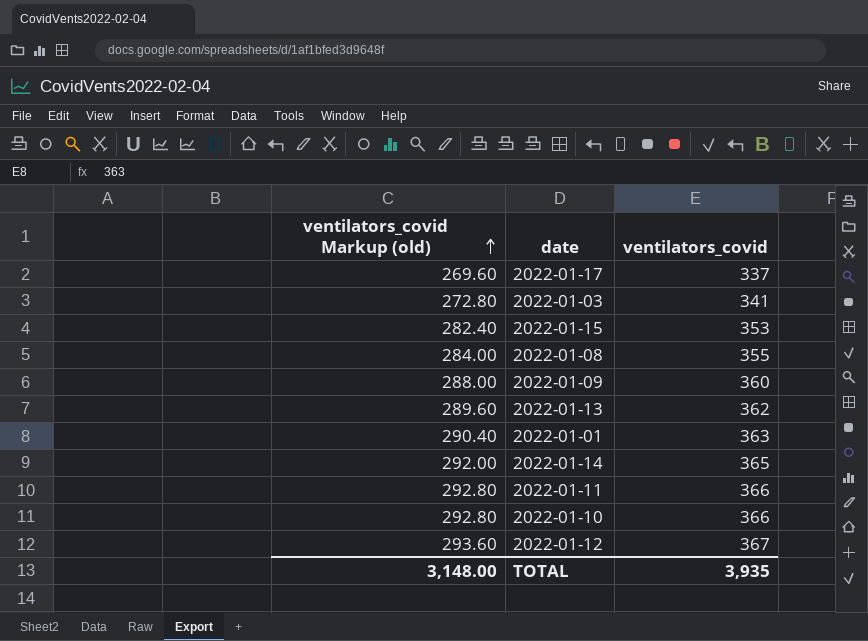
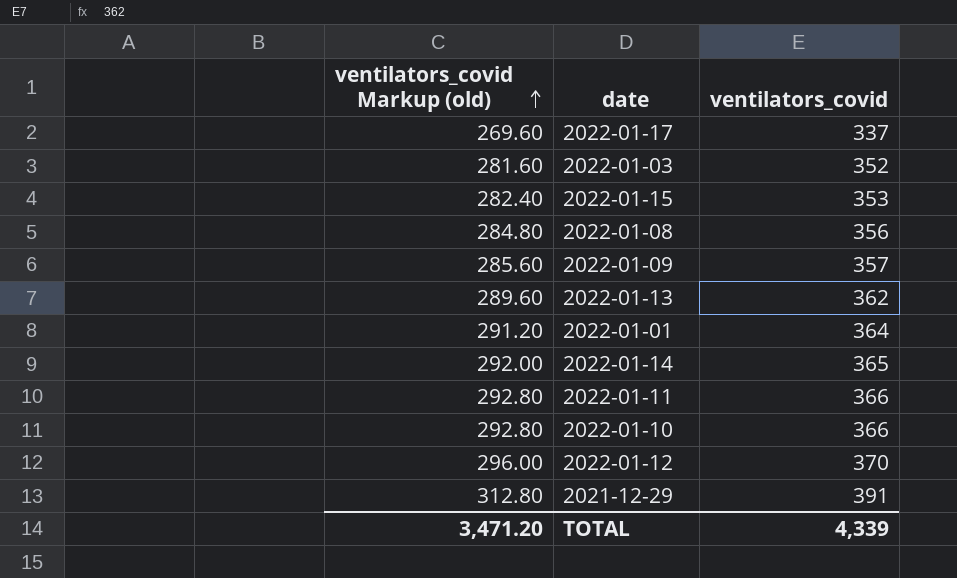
2022-01-03 | ventilators_covid Markup (old): 272.80 -> 281.60
2022-01-03 | ventilators_covid: 341 -> 352
2022-01-08 | ventilators_covid Markup (old): 284.00 -> 284.80
2022-01-08 | ventilators_covid: 355 -> 356
2022-01-09 | ventilators_covid Markup (old): 288.00 -> 285.60
2022-01-09 | ventilators_covid: 360 -> 357
2022-01-01 | ventilators_covid Markup (old): 290.40 -> 291.20
2022-01-01 | ventilators_covid: 363 -> 364
2022-01-12 | ventilators_covid Markup (old): 293.60 -> 296.00
2022-01-12 | ventilators_covid: 367 -> 370
row 2021-12-29: none -> 312.80 | 391
TOTAL | ventilators_covid Markup (old): 3,148.00 -> 3,471.20
TOTAL | ventilators_covid: 3,935 -> 4,339

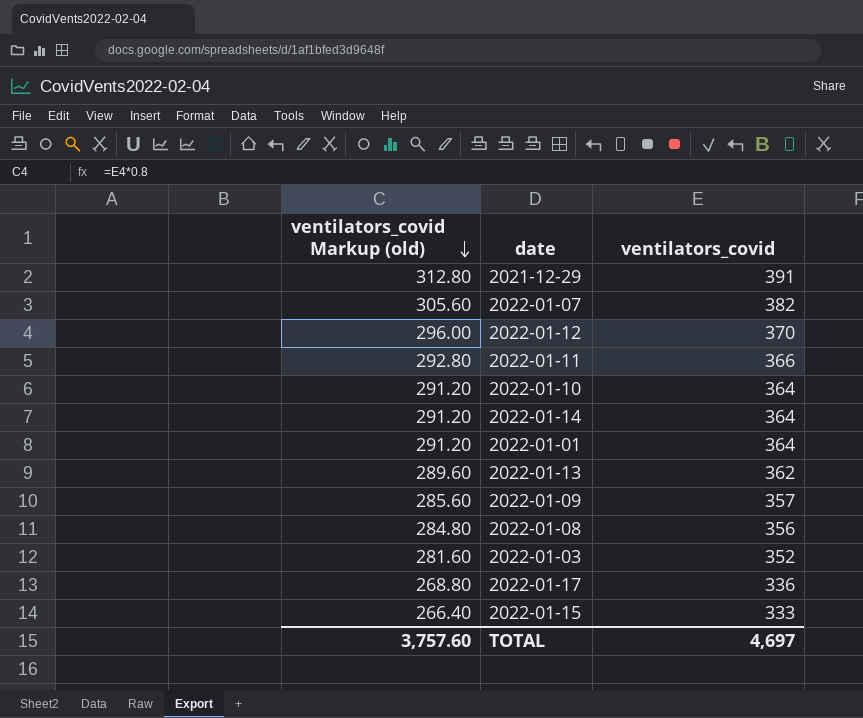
row order: ventilators_covid Markup (old) ascending -> ventilators_covid Markup (old) descending
row 2022-01-07: none -> 305.60 | 382
2022-01-10 | ventilators_covid Markup (old): 292.80 -> 291.20
2022-01-10 | ventilators_covid: 366 -> 364
2022-01-14 | ventilators_covid Markup (old): 292.00 -> 291.20
2022-01-14 | ventilators_covid: 365 -> 364
2022-01-17 | ventilators_covid Markup (old): 269.60 -> 268.80
2022-01-17 | ventilators_covid: 337 -> 336
2022-01-15 | ventilators_covid Markup (old): 282.40 -> 266.40
2022-01-15 | ventilators_covid: 353 -> 333
TOTAL | ventilators_covid Markup (old): 3,471.20 -> 3,757.60
TOTAL | ventilators_covid: 4,339 -> 4,697

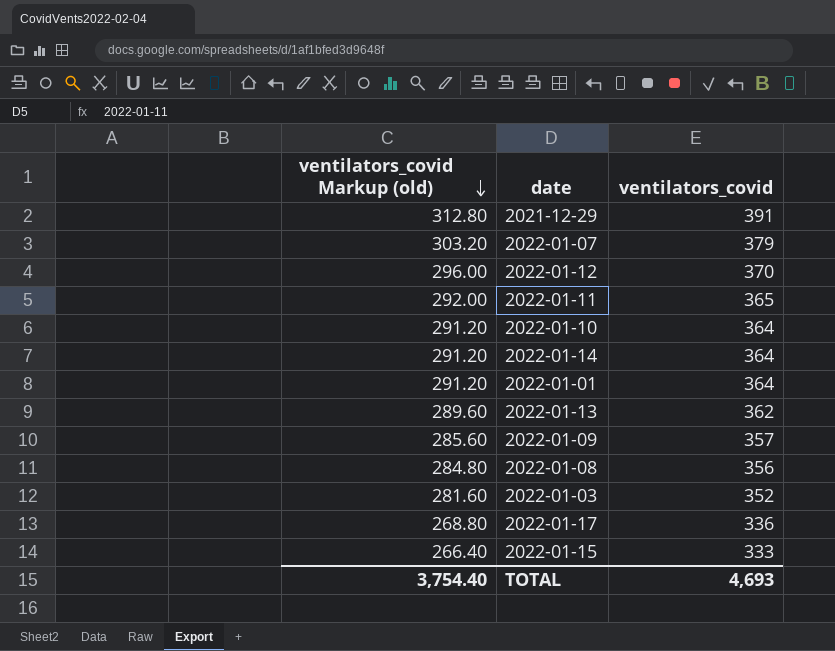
2022-01-07 | ventilators_covid Markup (old): 305.60 -> 303.20
2022-01-07 | ventilators_covid: 382 -> 379
2022-01-11 | ventilators_covid Markup (old): 292.80 -> 292.00
2022-01-11 | ventilators_covid: 366 -> 365
TOTAL | ventilators_covid Markup (old): 3,757.60 -> 3,754.40
TOTAL | ventilators_covid: 4,697 -> 4,693

